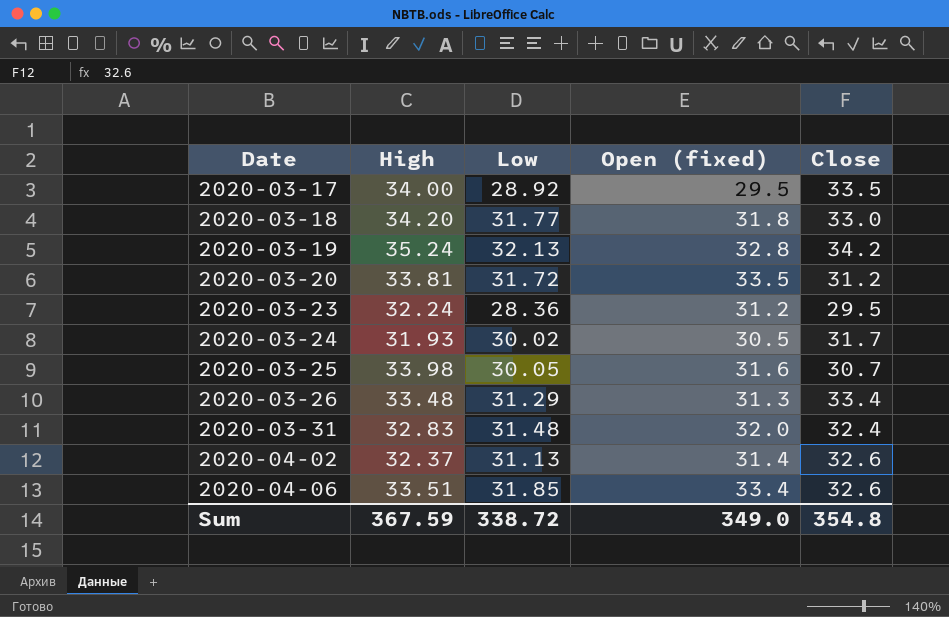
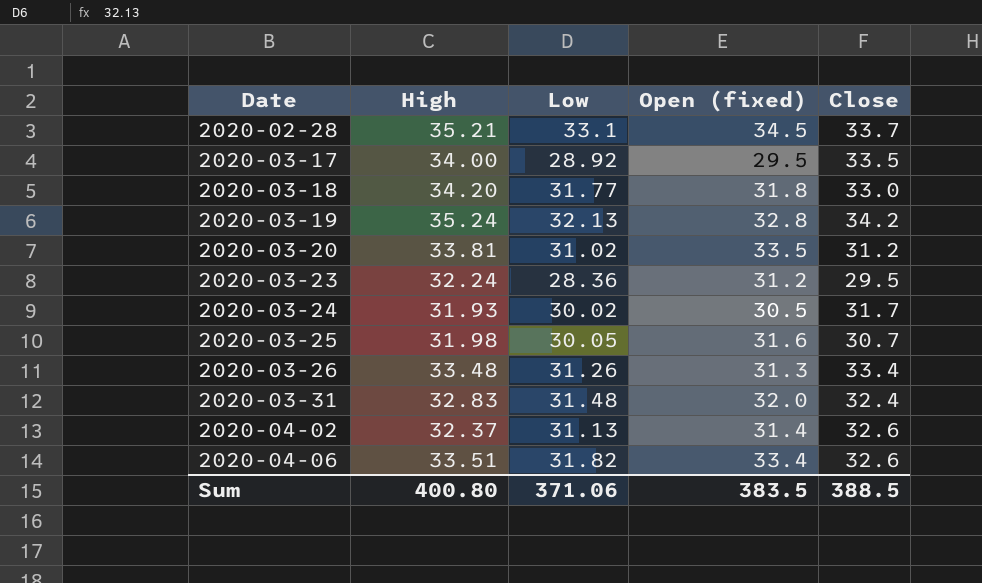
row 2020-02-28: none -> 35.21 | 33.1 | 34.5 | 33.7
2020-03-20 | Low: 31.72 -> 31.02
2020-03-25 | High: 33.98 -> 31.98
2020-03-26 | Low: 31.29 -> 31.26
2020-04-06 | Low: 31.85 -> 31.82
Sum | High: 367.59 -> 400.80
Sum | Low: 338.72 -> 371.06
Sum | Open (fixed): 349.0 -> 383.5
Sum | Close: 354.8 -> 388.5

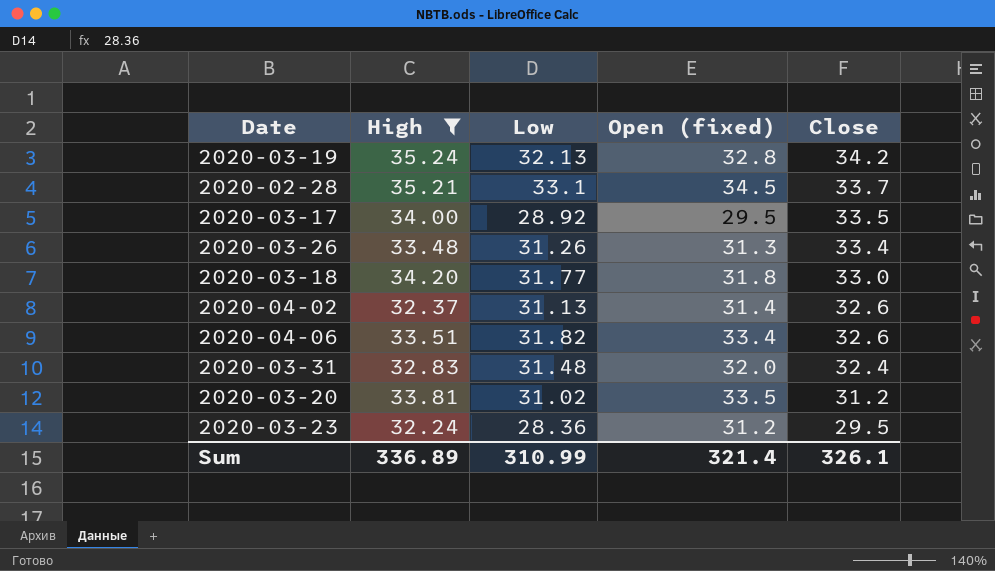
filter: none -> High >= 32.24
row order: Date ascending -> Close descending
Sum | High: 400.80 -> 336.89
Sum | Low: 371.06 -> 310.99
Sum | Open (fixed): 383.5 -> 321.4
Sum | Close: 388.5 -> 326.1

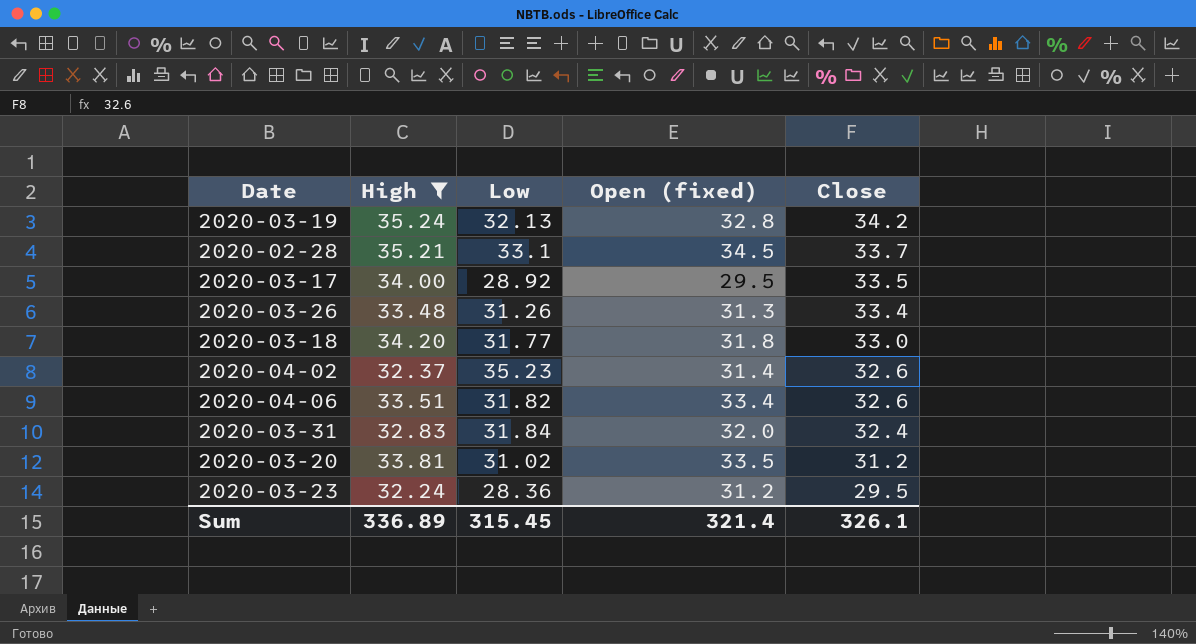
2020-04-02 | Low: 31.13 -> 35.23
2020-03-31 | Low: 31.48 -> 31.84
Sum | Low: 310.99 -> 315.45

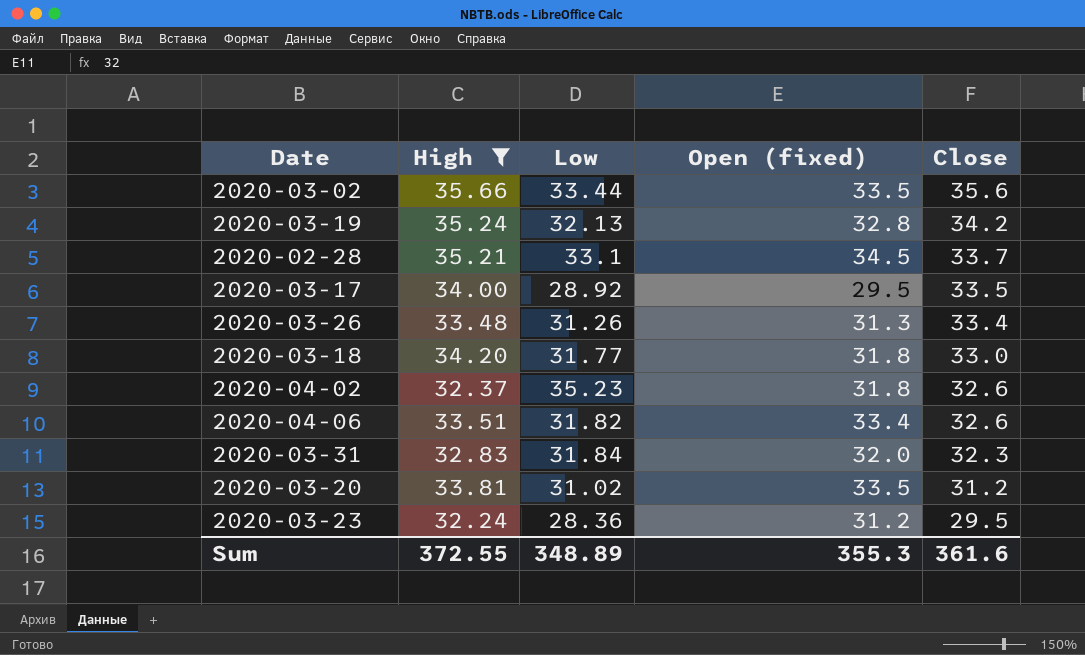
row 2020-03-02: none -> 35.66 | 33.44 | 33.5 | 35.6
2020-04-02 | Open (fixed): 31.4 -> 31.8
2020-03-31 | Close: 32.4 -> 32.3
Sum | High: 336.89 -> 372.55
Sum | Low: 315.45 -> 348.89
Sum | Open (fixed): 321.4 -> 355.3
Sum | Close: 326.1 -> 361.6

